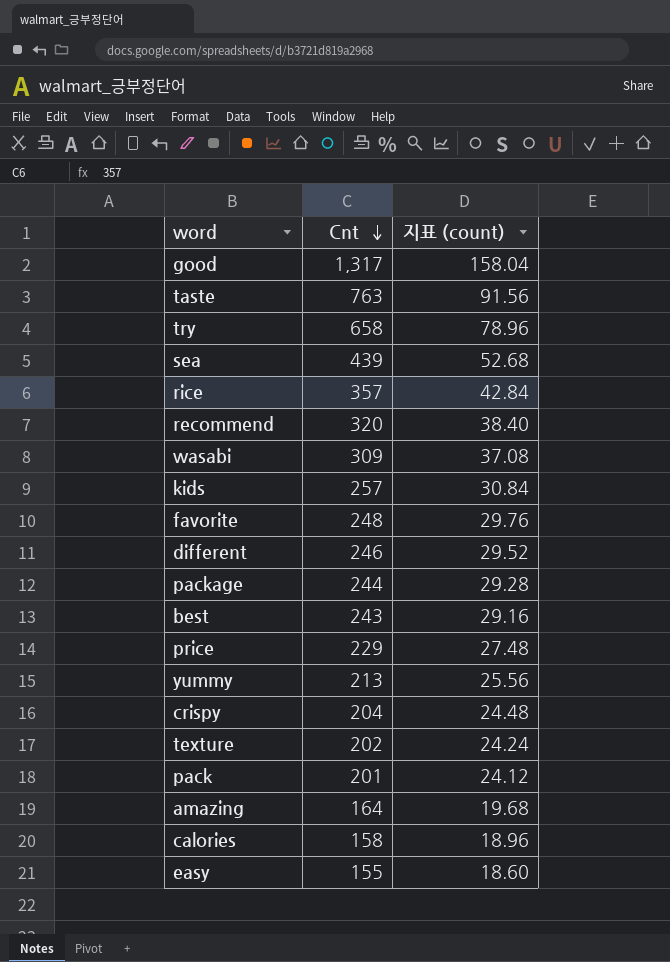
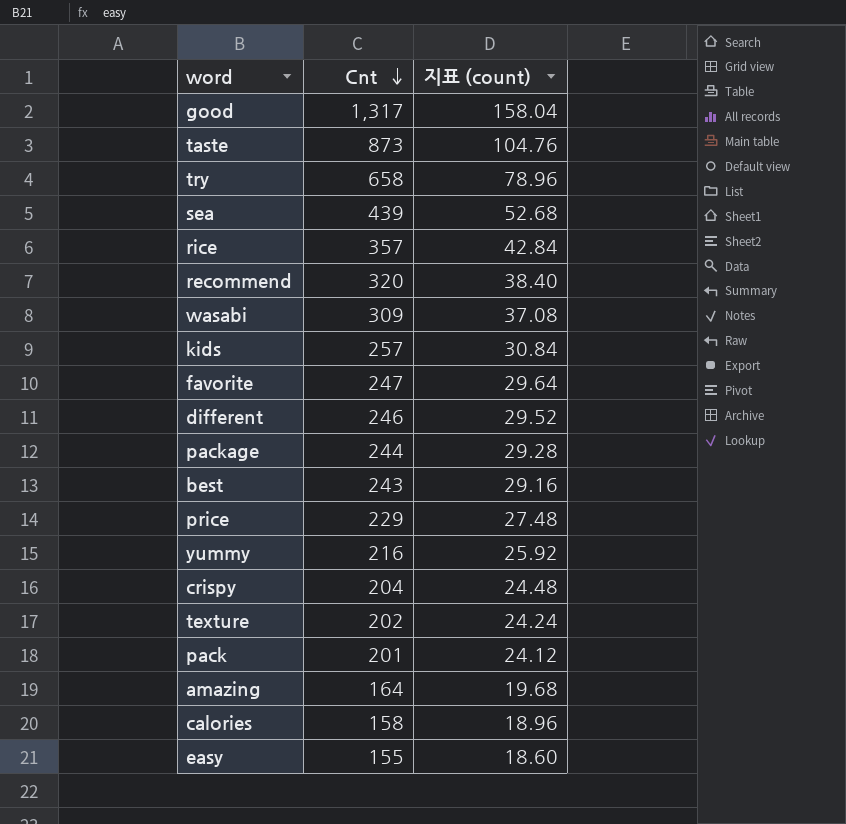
taste | Cnt: 763 -> 873
taste | 지표 (count): 91.56 -> 104.76
favorite | Cnt: 248 -> 247
favorite | 지표 (count): 29.76 -> 29.64
yummy | Cnt: 213 -> 216
yummy | 지표 (count): 25.56 -> 25.92

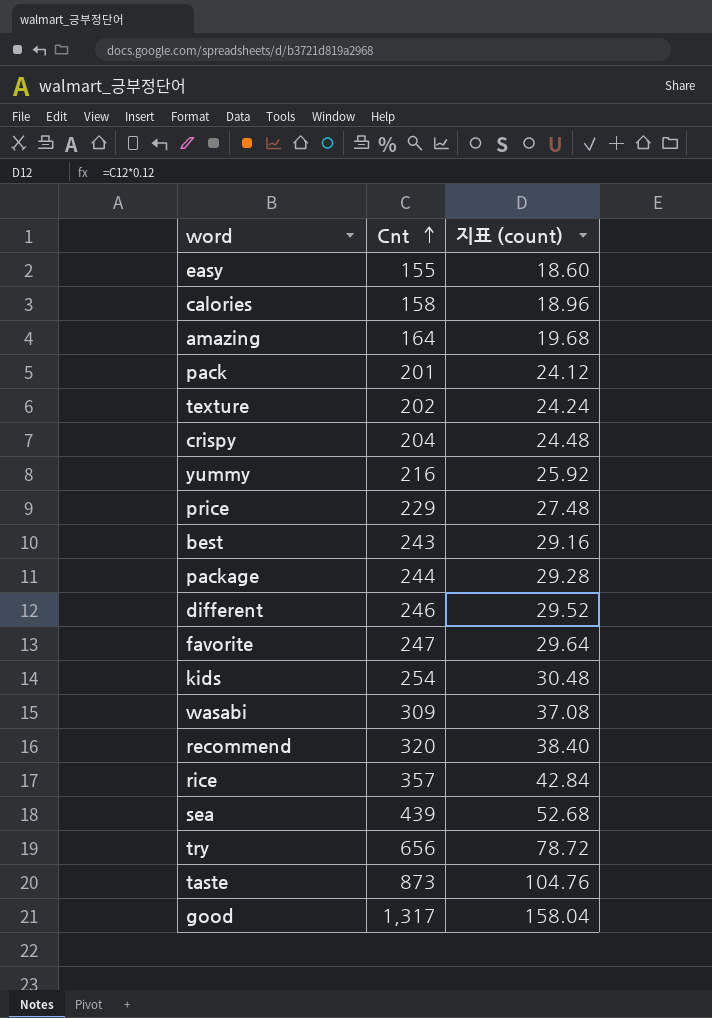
row order: Cnt descending -> Cnt ascending
kids | Cnt: 257 -> 254
kids | 지표 (count): 30.84 -> 30.48
try | Cnt: 658 -> 656
try | 지표 (count): 78.96 -> 78.72

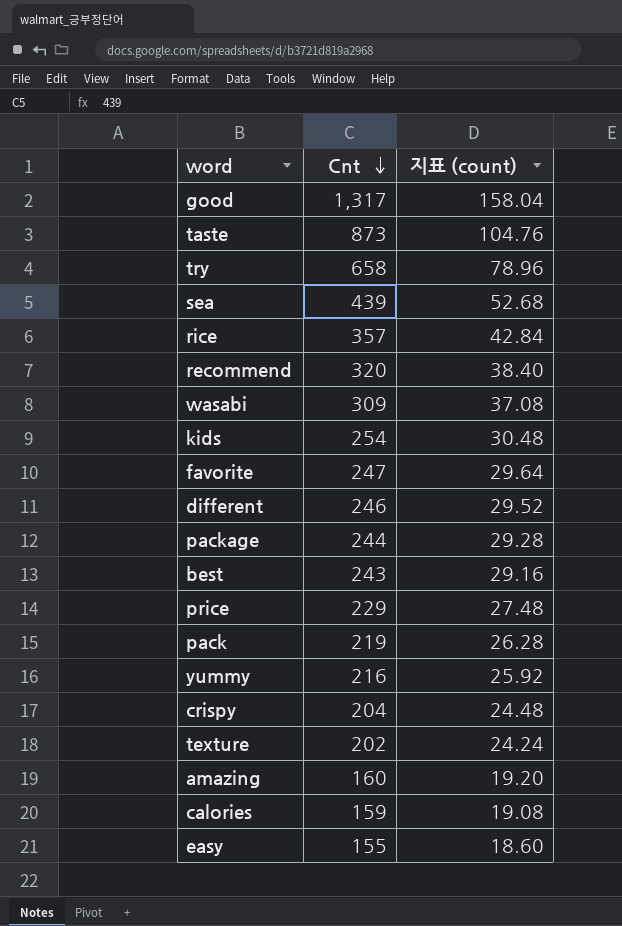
row order: Cnt ascending -> Cnt descending
try | Cnt: 656 -> 658
try | 지표 (count): 78.72 -> 78.96
pack | Cnt: 201 -> 219
pack | 지표 (count): 24.12 -> 26.28
amazing | Cnt: 164 -> 160
amazing | 지표 (count): 19.68 -> 19.20
calories | Cnt: 158 -> 159
calories | 지표 (count): 18.96 -> 19.08

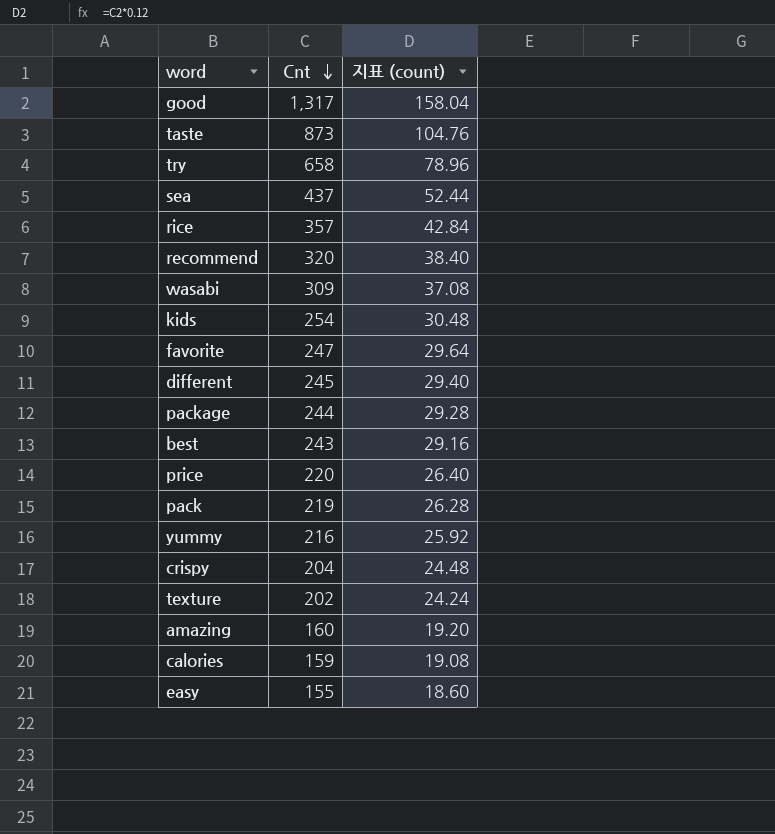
sea | Cnt: 439 -> 437
sea | 지표 (count): 52.68 -> 52.44
different | Cnt: 246 -> 245
different | 지표 (count): 29.52 -> 29.40
price | Cnt: 229 -> 220
price | 지표 (count): 27.48 -> 26.40

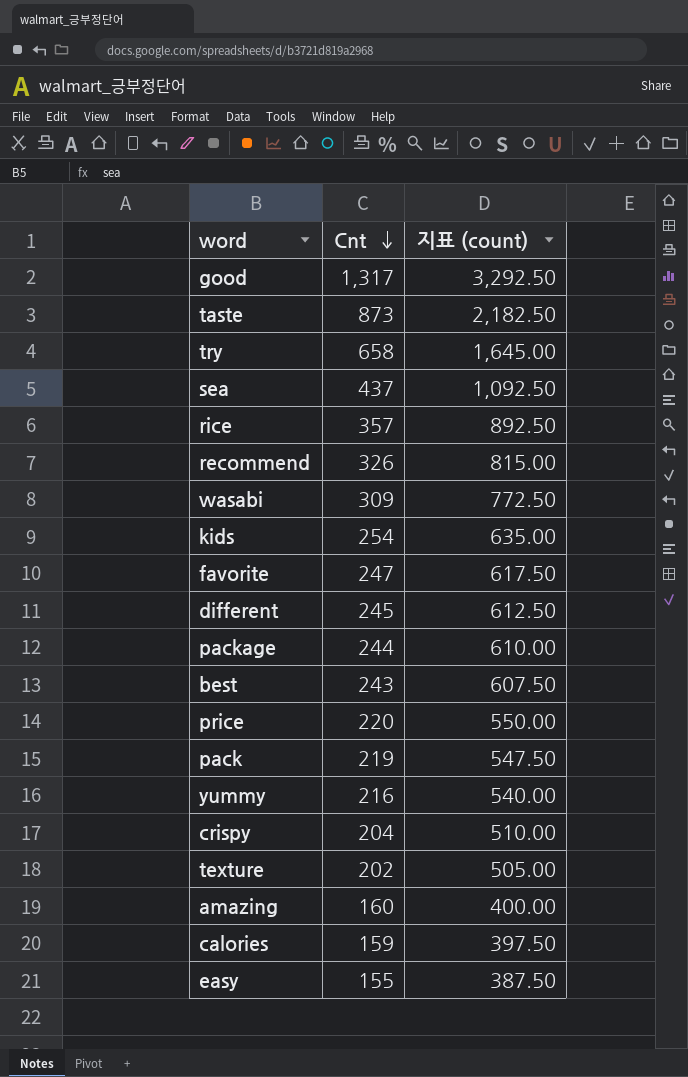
column 지표 (count) | formula: [Cnt] * 0.12 -> [Cnt] * 2.5
recommend | Cnt: 320 -> 326

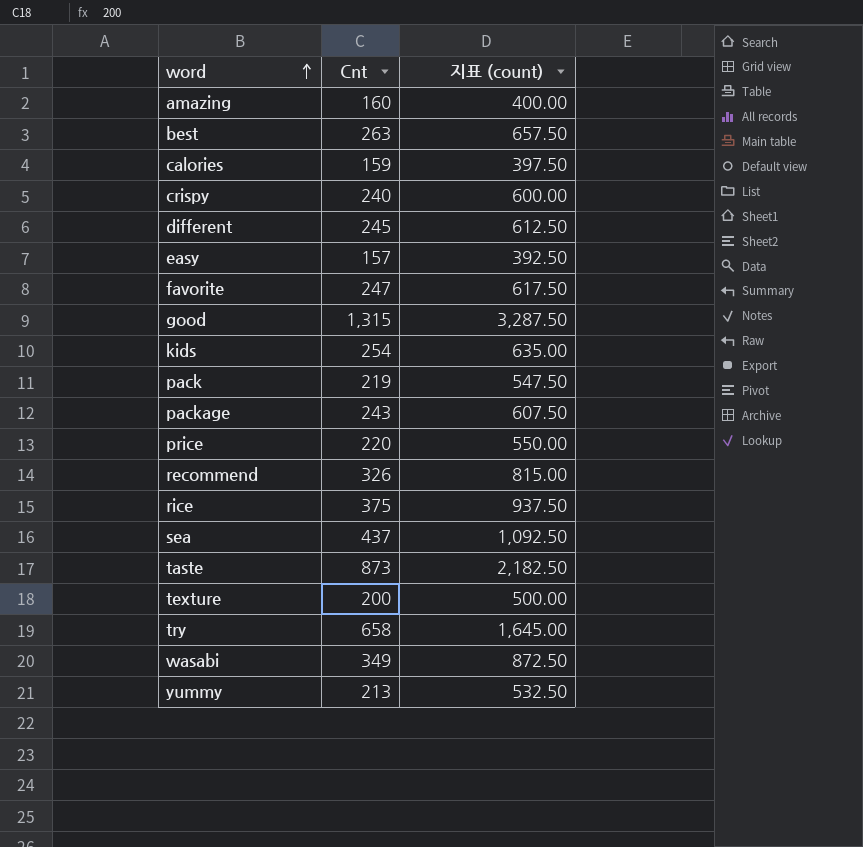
row order: Cnt descending -> word ascending
best | Cnt: 243 -> 263
best | 지표 (count): 607.50 -> 657.50
crispy | Cnt: 204 -> 240
crispy | 지표 (count): 510.00 -> 600.00
easy | Cnt: 155 -> 157
easy | 지표 (count): 387.50 -> 392.50
good | Cnt: 1,317 -> 1,315
good | 지표 (count): 3,292.50 -> 3,287.50
package | Cnt: 244 -> 243
package | 지표 (count): 610.00 -> 607.50
rice | Cnt: 357 -> 375
rice | 지표 (count): 892.50 -> 937.50
texture | Cnt: 202 -> 200
texture | 지표 (count): 505.00 -> 500.00
wasabi | Cnt: 309 -> 349
wasabi | 지표 (count): 772.50 -> 872.50
yummy | Cnt: 216 -> 213
yummy | 지표 (count): 540.00 -> 532.50

